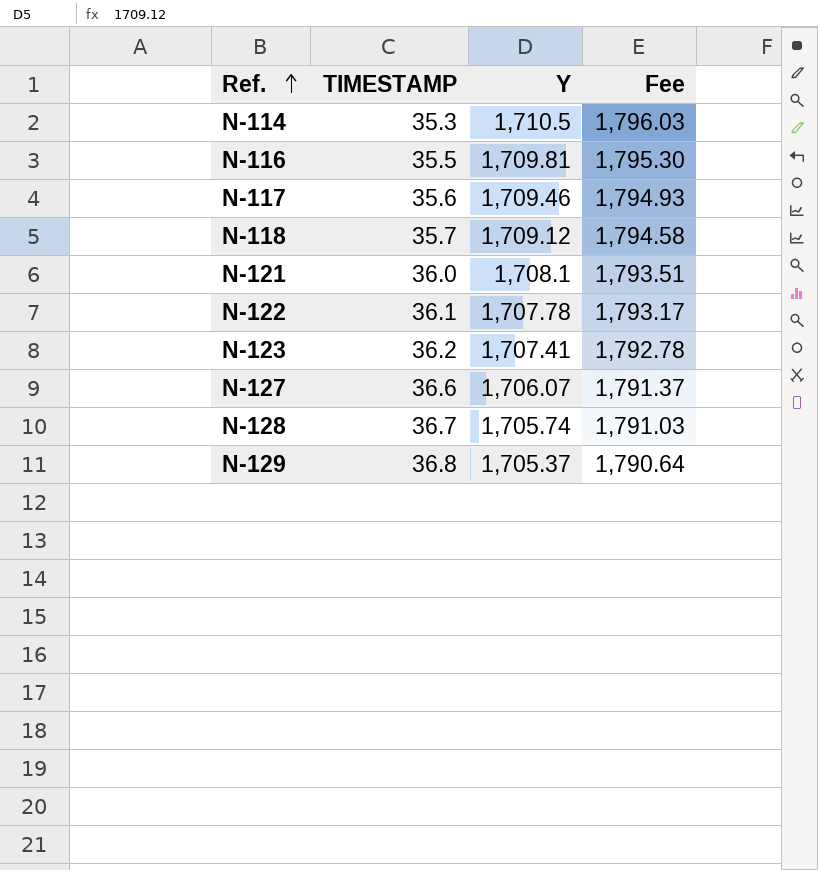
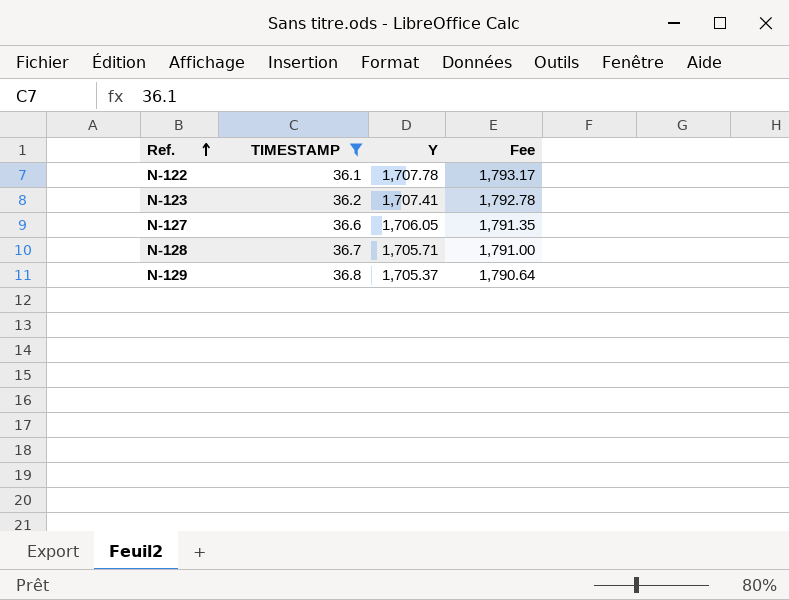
filter: none -> TIMESTAMP >= 36.1
N-127 | Y: 1,706.07 -> 1,706.05
N-127 | Fee: 1,791.37 -> 1,791.35
N-128 | Y: 1,705.74 -> 1,705.71
N-128 | Fee: 1,791.03 -> 1,791.00

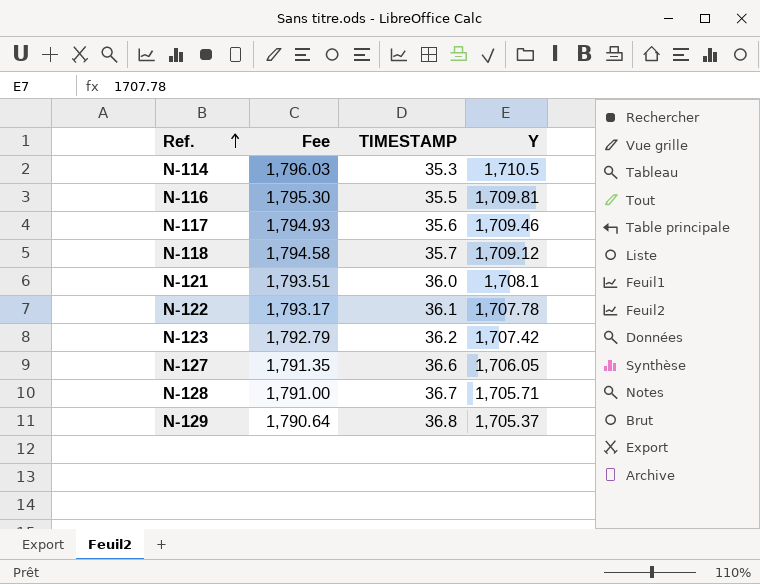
filter: TIMESTAMP >= 36.1 -> none
column Fee | position: 4 -> 2
N-123 | Fee: 1,792.78 -> 1,792.79
N-123 | Y: 1,707.41 -> 1,707.42

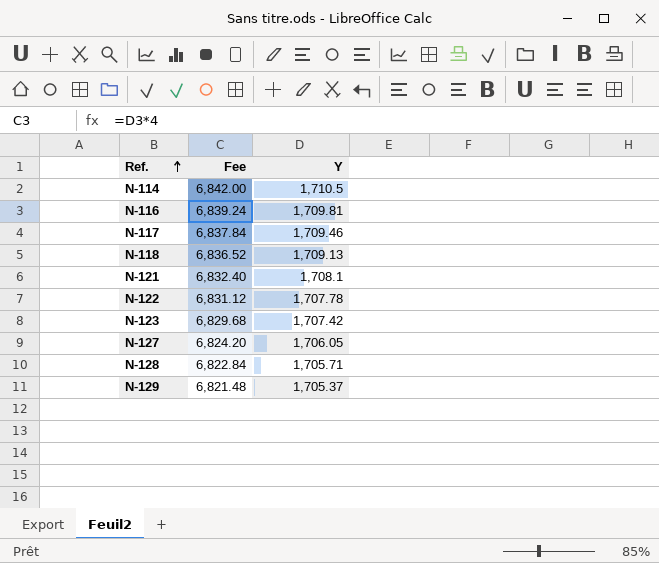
column TIMESTAMP | position: 3 -> none
column Fee | formula: [Y] * 1.05 -> [Y] * 4
N-118 | Y: 1,709.12 -> 1,709.13

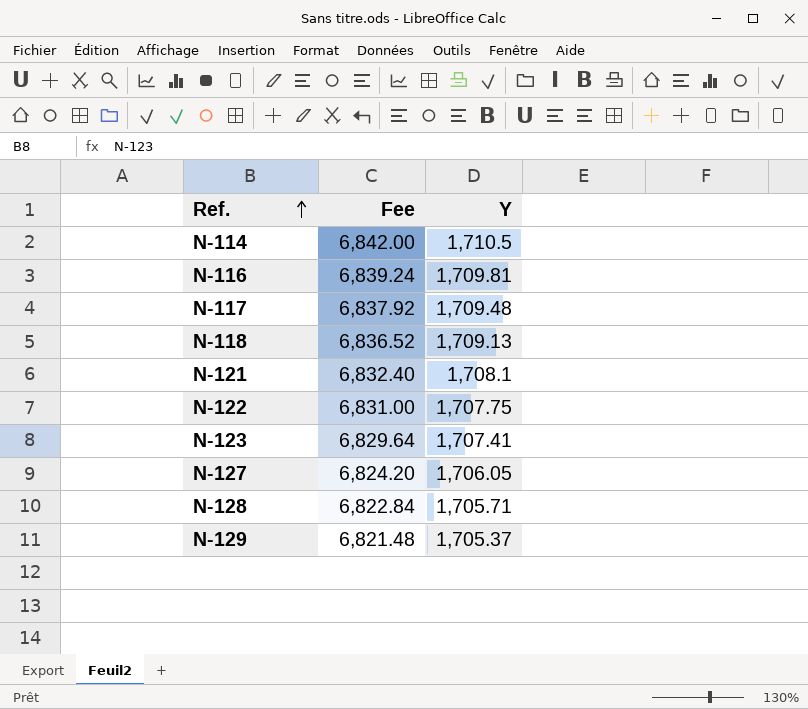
N-117 | Fee: 6,837.84 -> 6,837.92
N-117 | Y: 1,709.46 -> 1,709.48
N-122 | Fee: 6,831.12 -> 6,831.00
N-122 | Y: 1,707.78 -> 1,707.75
N-123 | Fee: 6,829.68 -> 6,829.64
N-123 | Y: 1,707.42 -> 1,707.41

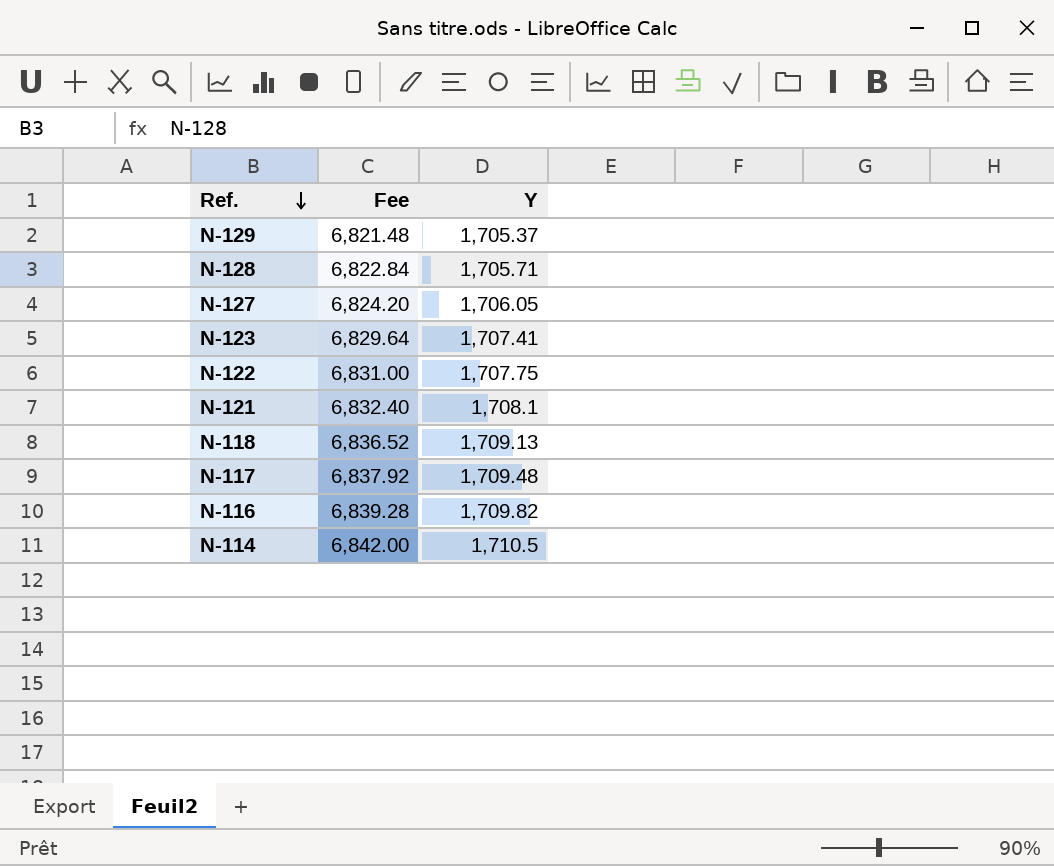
row order: Ref. ascending -> Ref. descending
N-116 | Fee: 6,839.24 -> 6,839.28
N-116 | Y: 1,709.81 -> 1,709.82

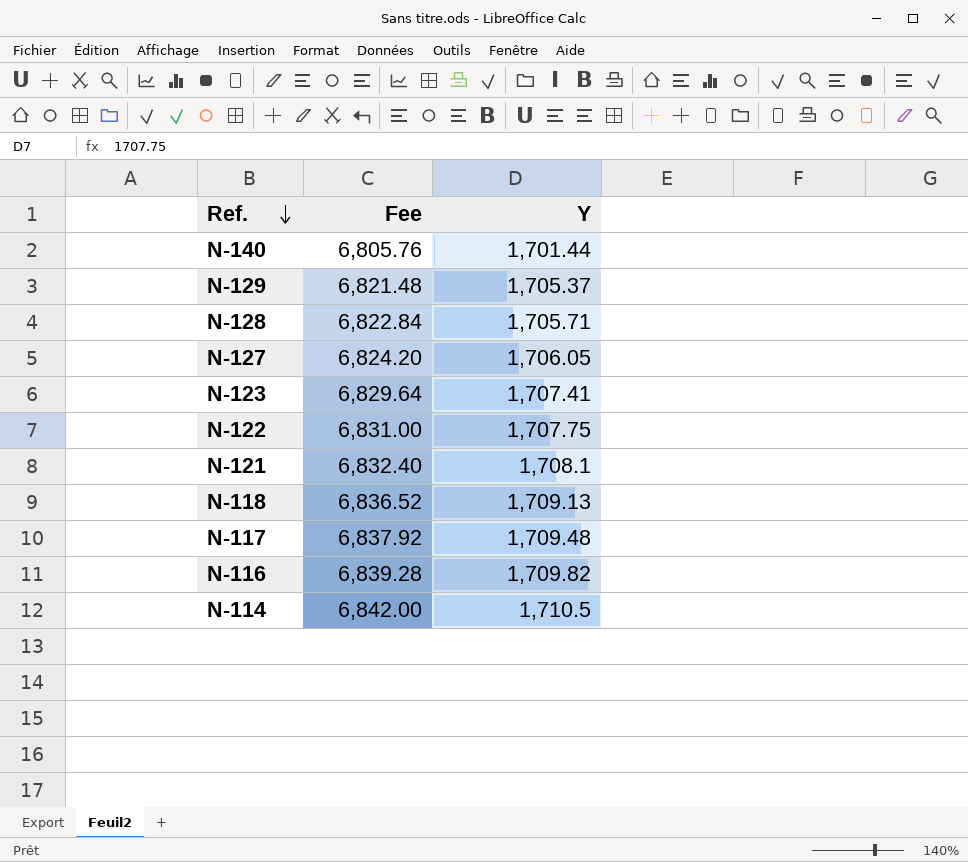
row N-140: none -> 6,805.76 | 1,701.44

